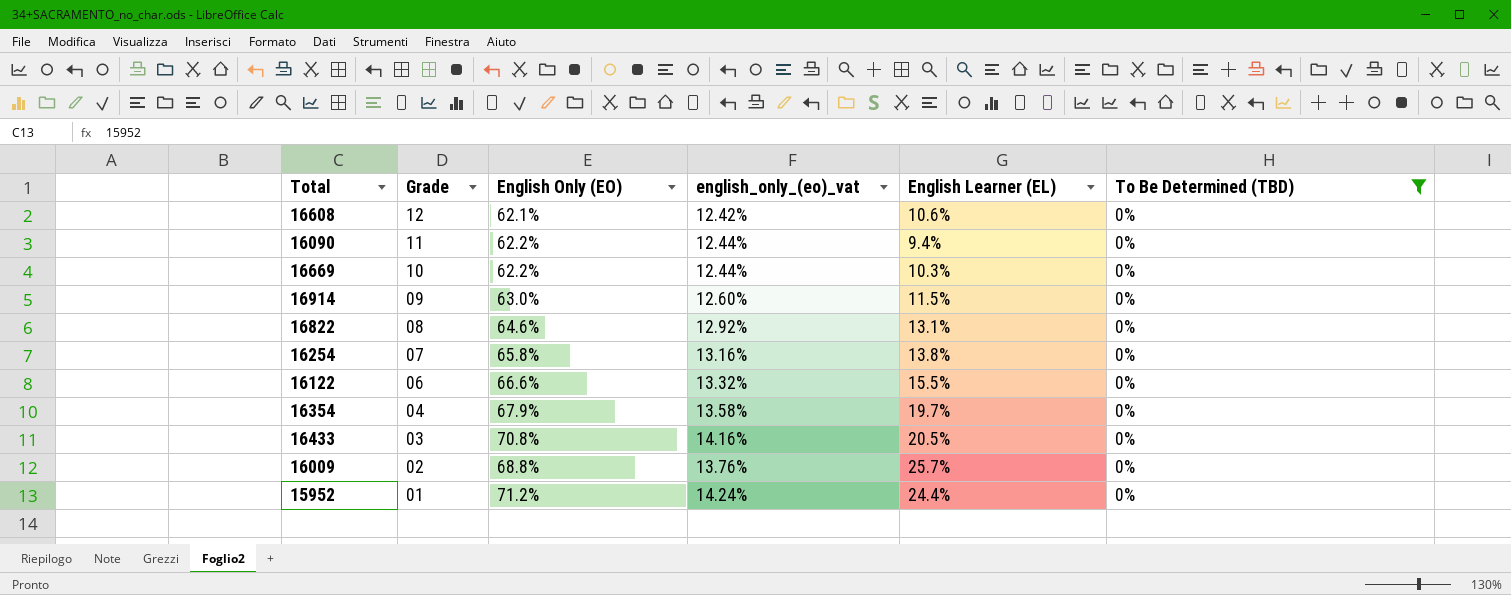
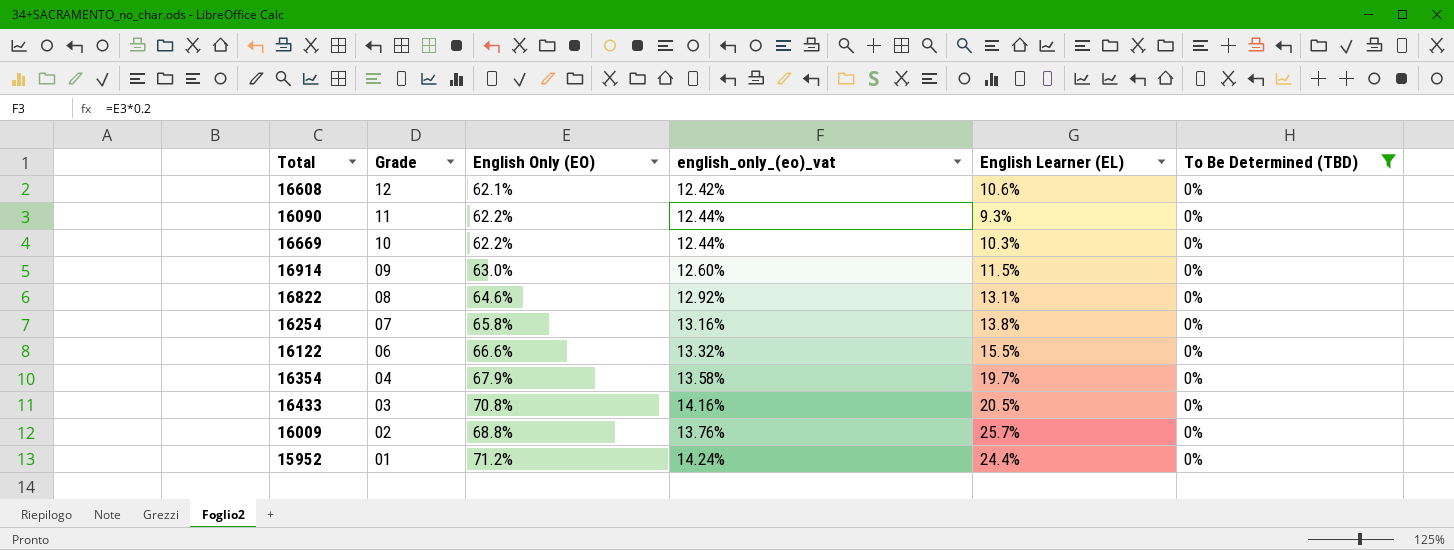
16090 | English Learner (EL): 9.4% -> 9.3%

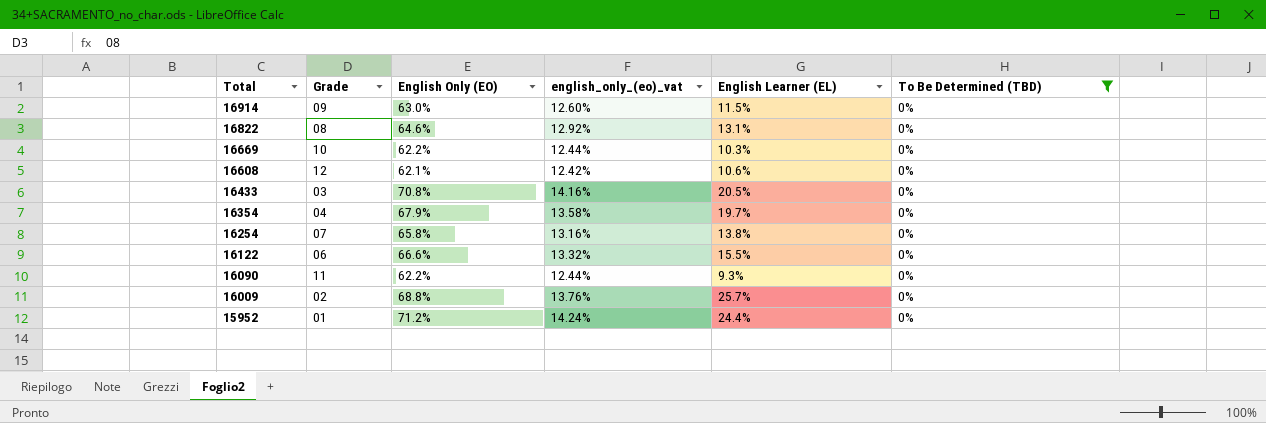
row order: Grade descending -> Total descending

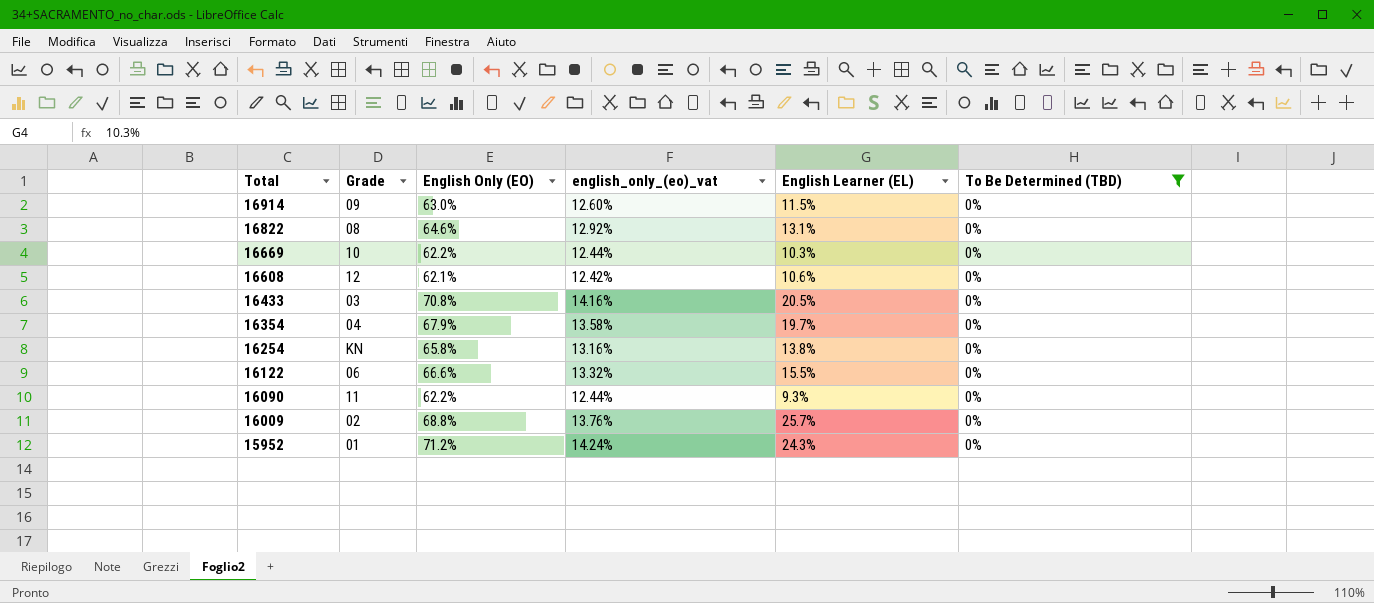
16254 | Grade: 07 -> KN
15952 | English Learner (EL): 24.4% -> 24.3%

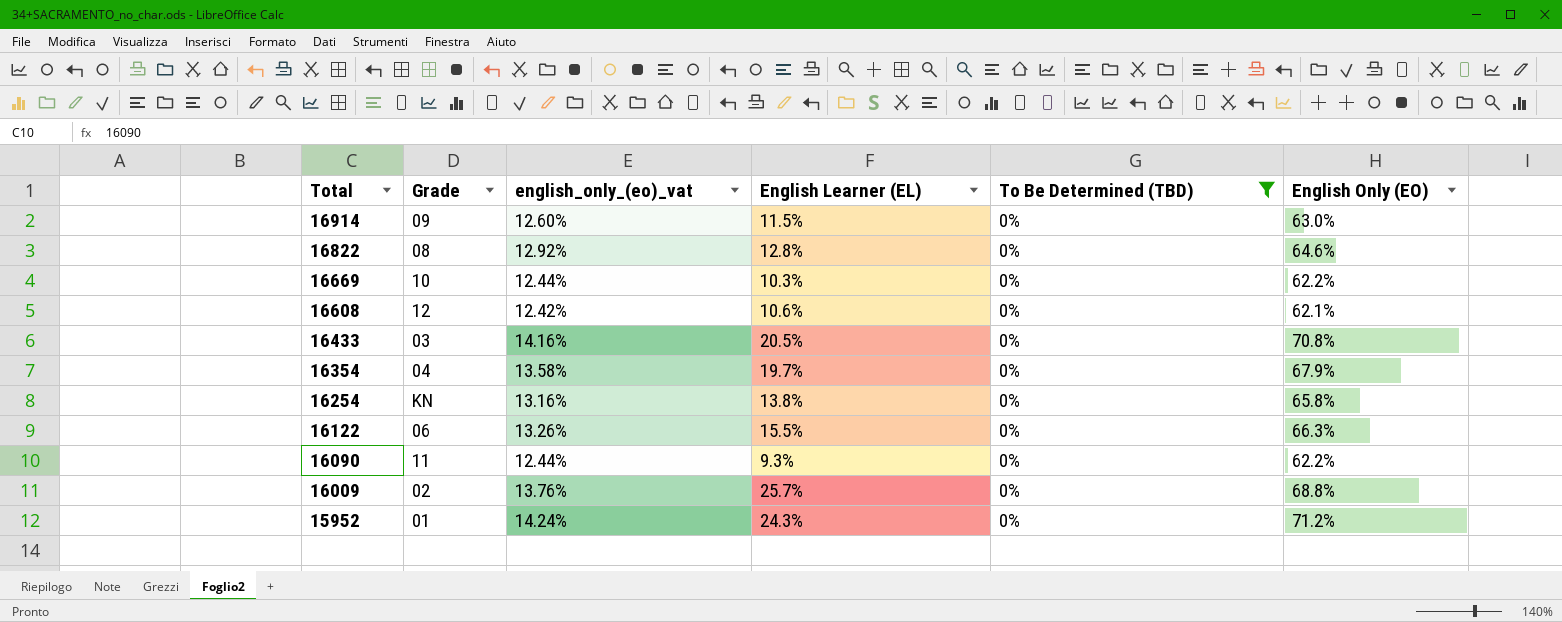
column English Only (EO) | position: 3 -> 6
16822 | English Learner (EL): 13.1% -> 12.8%
16122 | english_only_(eo)_vat: 13.32% -> 13.26%
16122 | English Only (EO): 66.6% -> 66.3%

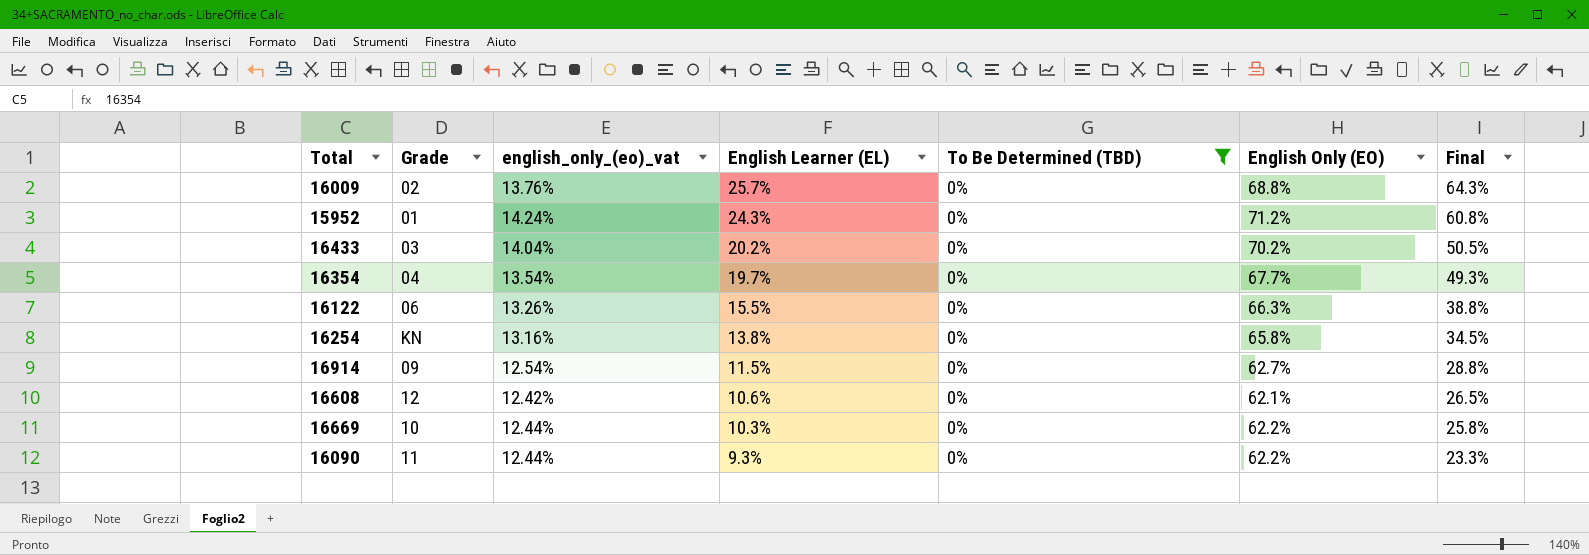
row order: Total descending -> English Learner (EL) descending
column Final | formula: none -> [English Learner (EL)] * 2.5
row 16822: 08 | 12.92% | 12.8% | 0% | 64.6% -> none
16433 | english_only_(eo)_vat: 14.16% -> 14.04%
16433 | English Learner (EL): 20.5% -> 20.2%
16433 | English Only (EO): 70.8% -> 70.2%
16354 | english_only_(eo)_vat: 13.58% -> 13.54%
16354 | English Only (EO): 67.9% -> 67.7%
16914 | english_only_(eo)_vat: 12.60% -> 12.54%
16914 | English Only (EO): 63.0% -> 62.7%

